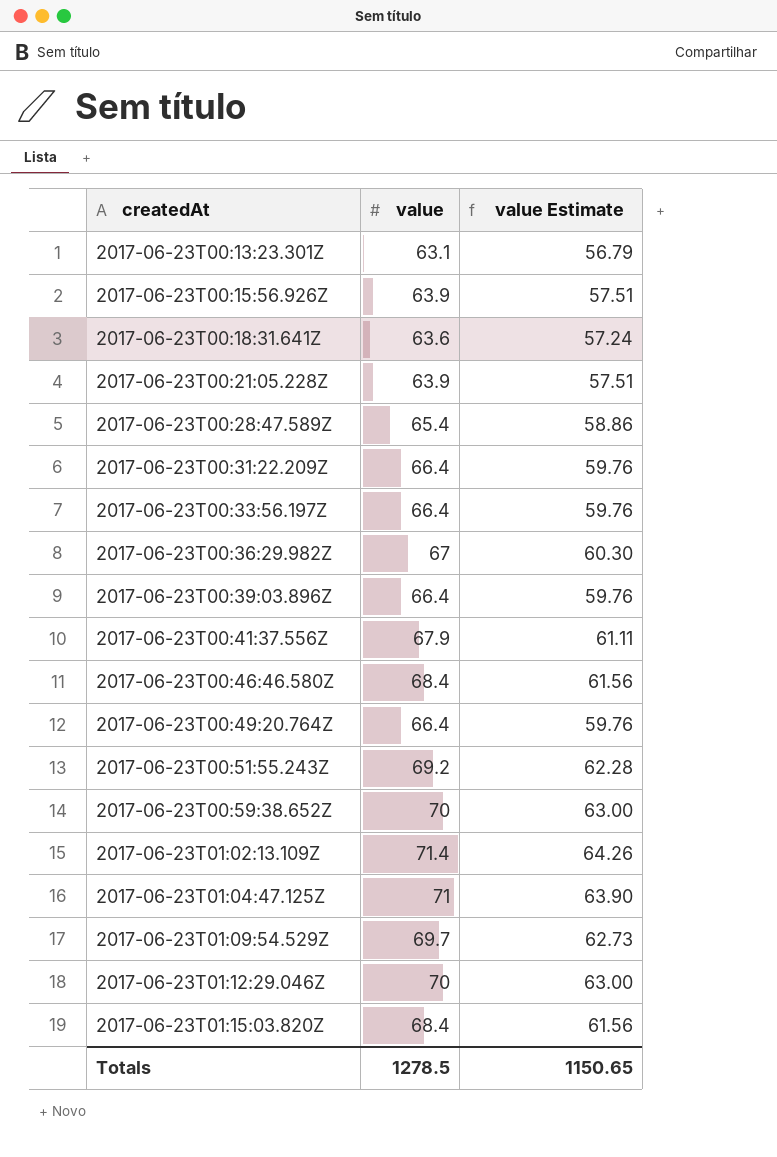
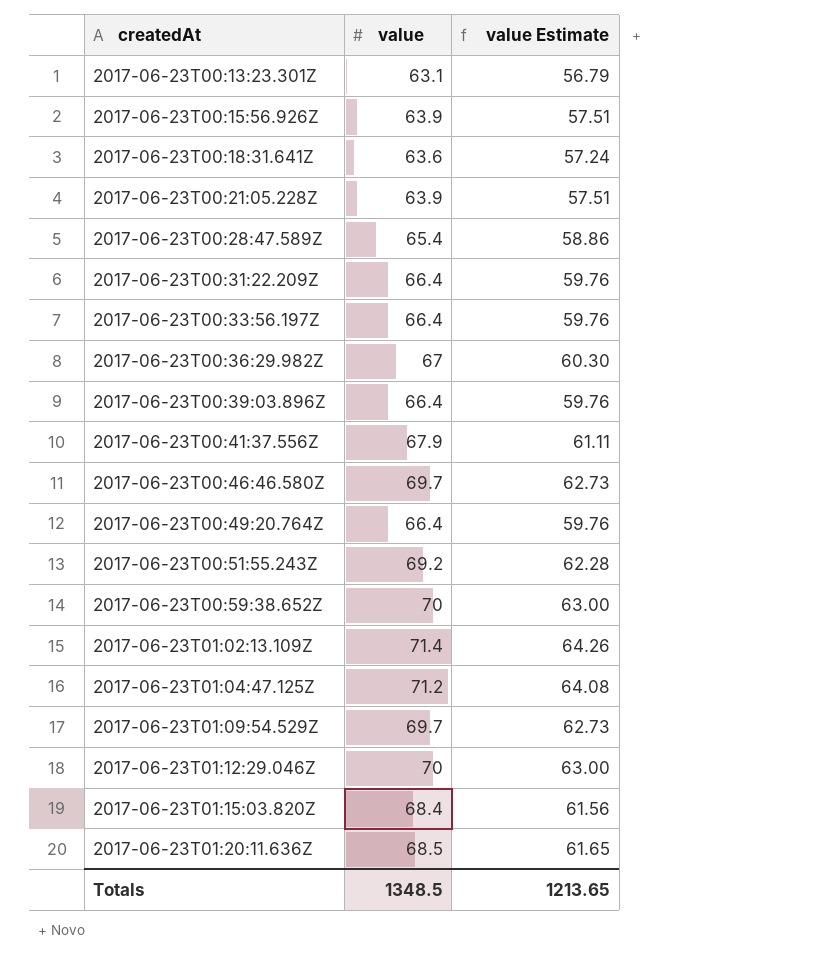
2017-06-23T00:46:46.580Z | value: 68.4 -> 69.7
2017-06-23T00:46:46.580Z | value Estimate: 61.56 -> 62.73
2017-06-23T01:04:47.125Z | value: 71 -> 71.2
2017-06-23T01:04:47.125Z | value Estimate: 63.90 -> 64.08
row 2017-06-23T01:20:11.636Z: none -> 68.5 | 61.65
Totals | value: 1278.5 -> 1348.5
Totals | value Estimate: 1150.65 -> 1213.65

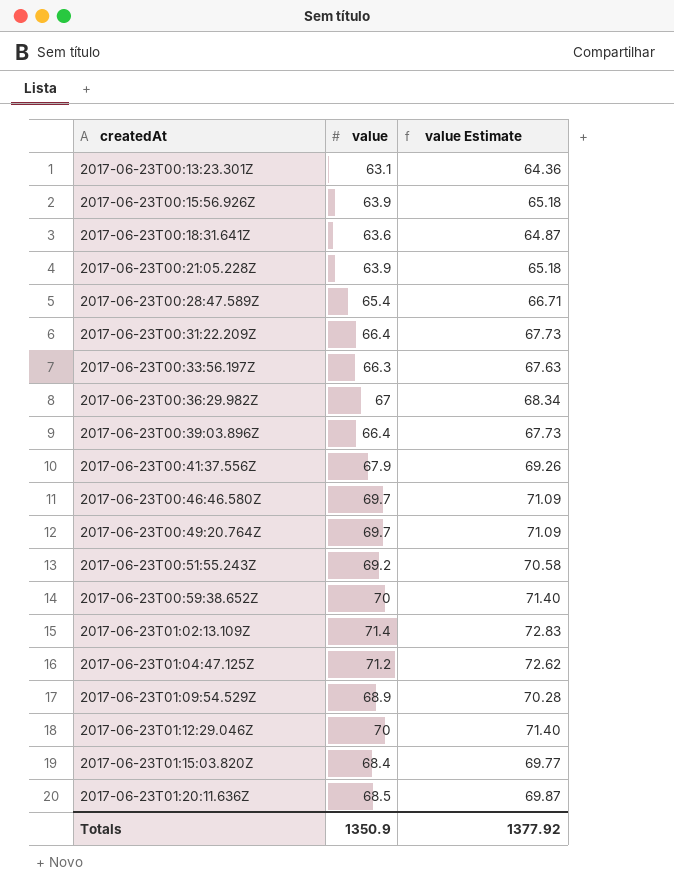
column value Estimate | formula: [value] * 0.9 -> [value] * 1.02
2017-06-23T00:33:56.197Z | value: 66.4 -> 66.3
2017-06-23T00:49:20.764Z | value: 66.4 -> 69.7
2017-06-23T01:09:54.529Z | value: 69.7 -> 68.9
Totals | value: 1348.5 -> 1350.9
Totals | value Estimate: 1213.65 -> 1377.92

